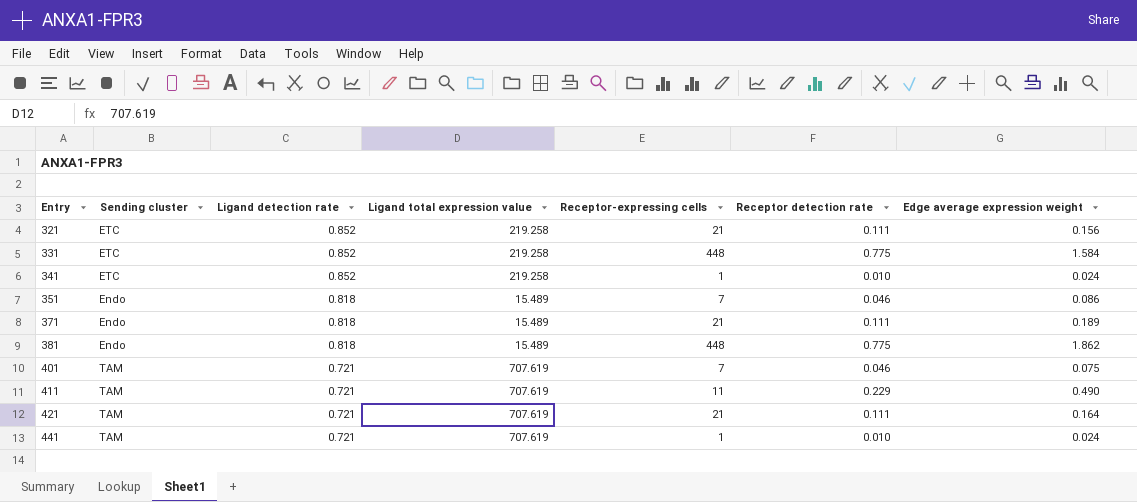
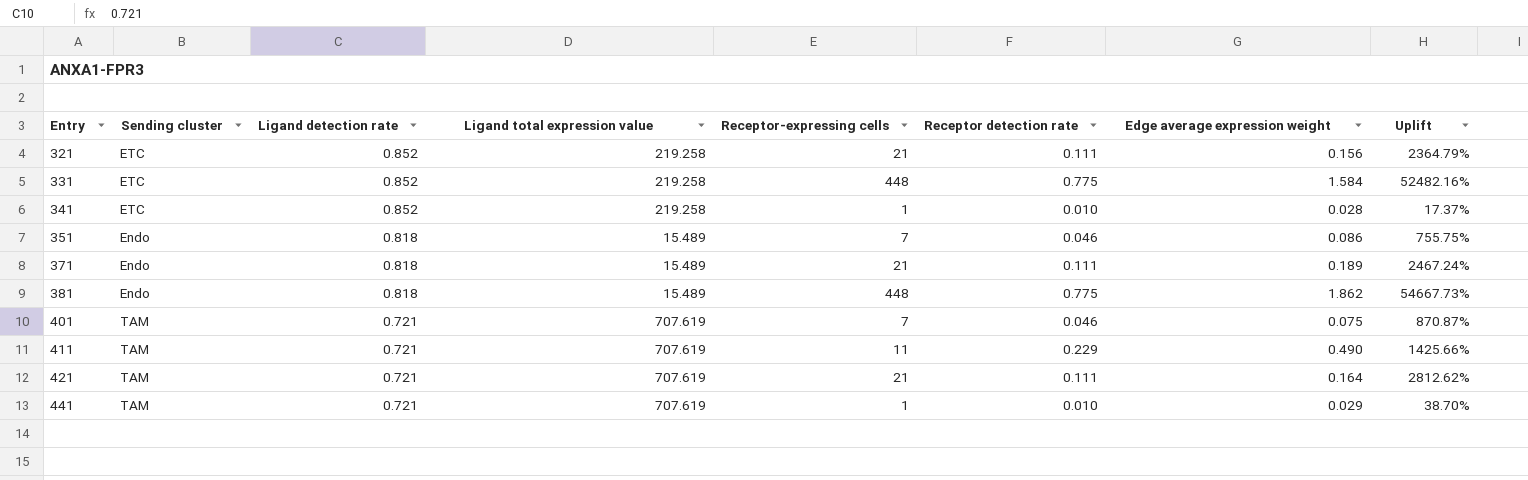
column Uplift | formula: none -> ([Receptor-expressing cells] - [Ligand detection rate]) / [Ligand detection rate]
341 | Edge average expression weight: 0.024 -> 0.028
441 | Edge average expression weight: 0.024 -> 0.029

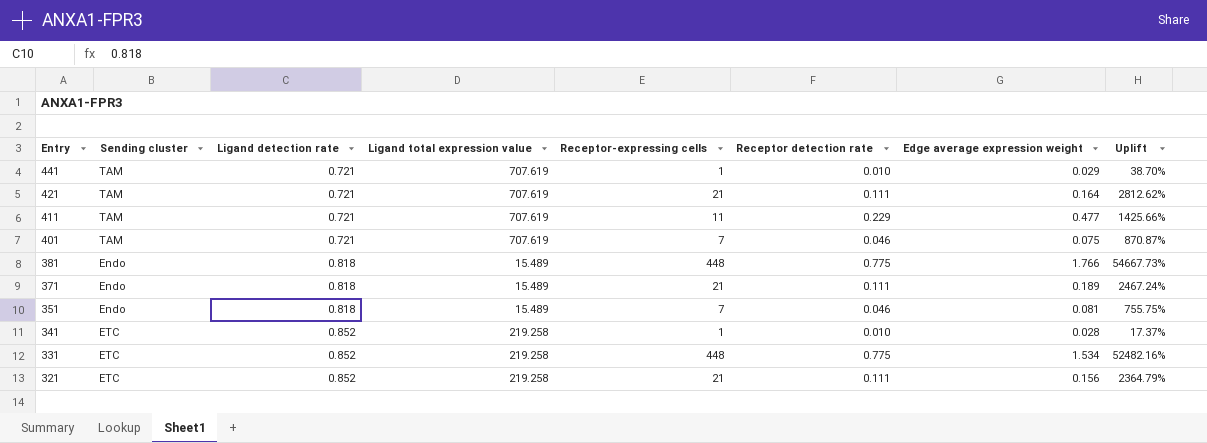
row order: Entry ascending -> Entry descending
411 | Edge average expression weight: 0.490 -> 0.477
381 | Edge average expression weight: 1.862 -> 1.766
351 | Edge average expression weight: 0.086 -> 0.081
331 | Edge average expression weight: 1.584 -> 1.534

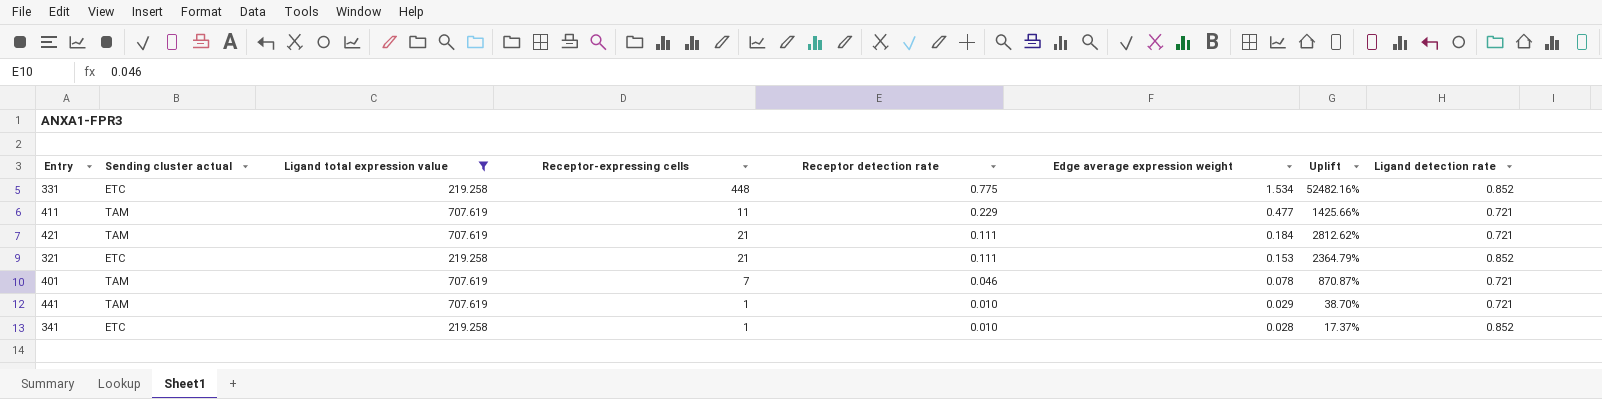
filter: none -> Ligand total expression value != 15.489
row order: Entry descending -> Receptor detection rate descending
column name: Sending cluster -> Sending cluster actual
column Ligand detection rate | position: 3 -> 8
421 | Edge average expression weight: 0.164 -> 0.184
321 | Edge average expression weight: 0.156 -> 0.153
401 | Edge average expression weight: 0.075 -> 0.078

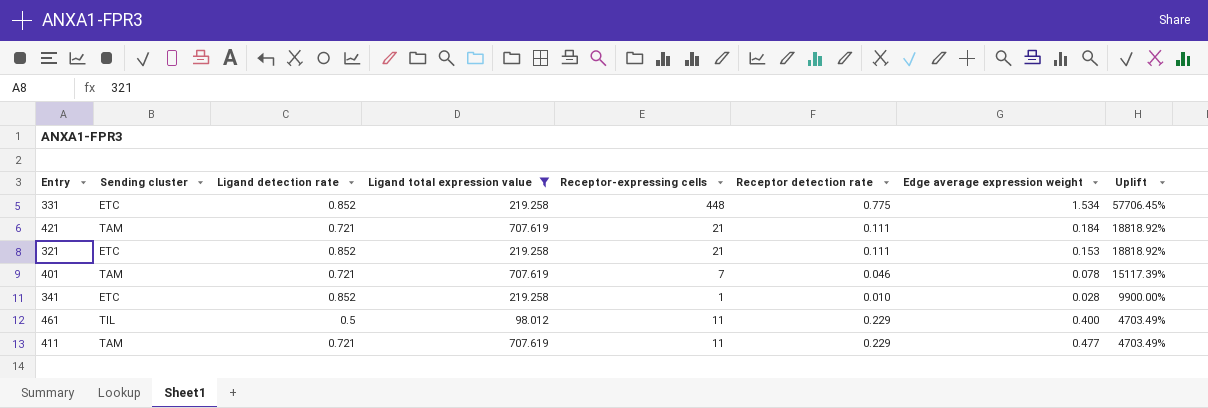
row order: Receptor detection rate descending -> Uplift descending
column name: Sending cluster actual -> Sending cluster
column Ligand detection rate | position: 8 -> 3
column Uplift | formula: ([Receptor-expressing cells] - [Ligand detection rate]) / [Ligand detection rate] -> ([Receptor-expressing cells] - [Receptor detection rate]) / [Receptor detection rate]
row 441: TAM | 707.619 | 1 | 0.010 | 0.029 | 38.70% | 0.721 -> none
row 461: none -> TIL | 0.5 | 98.012 | 11 | 0.229 | 0.400 | 4703.49%

